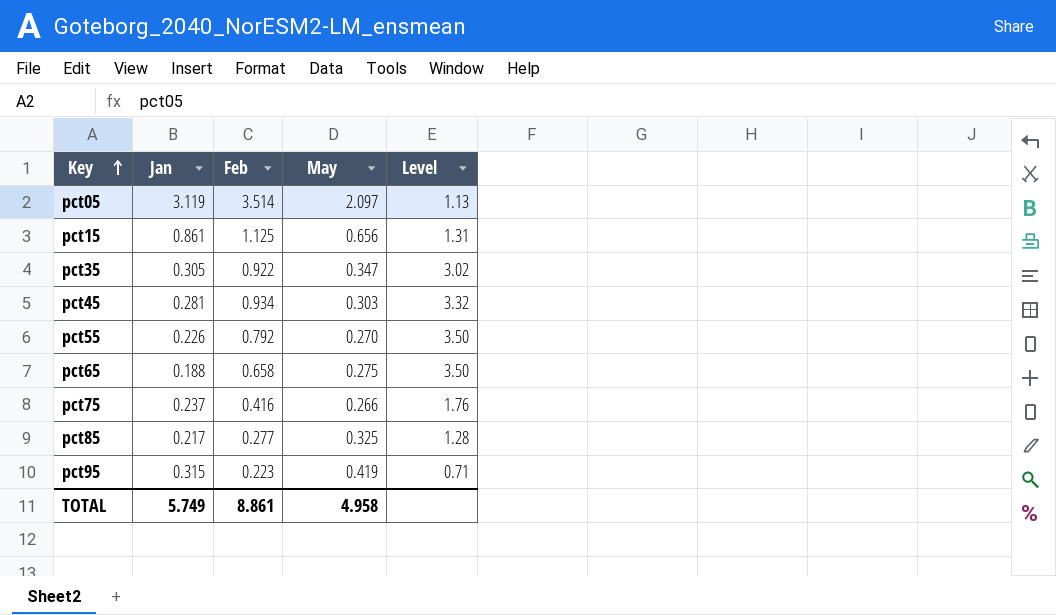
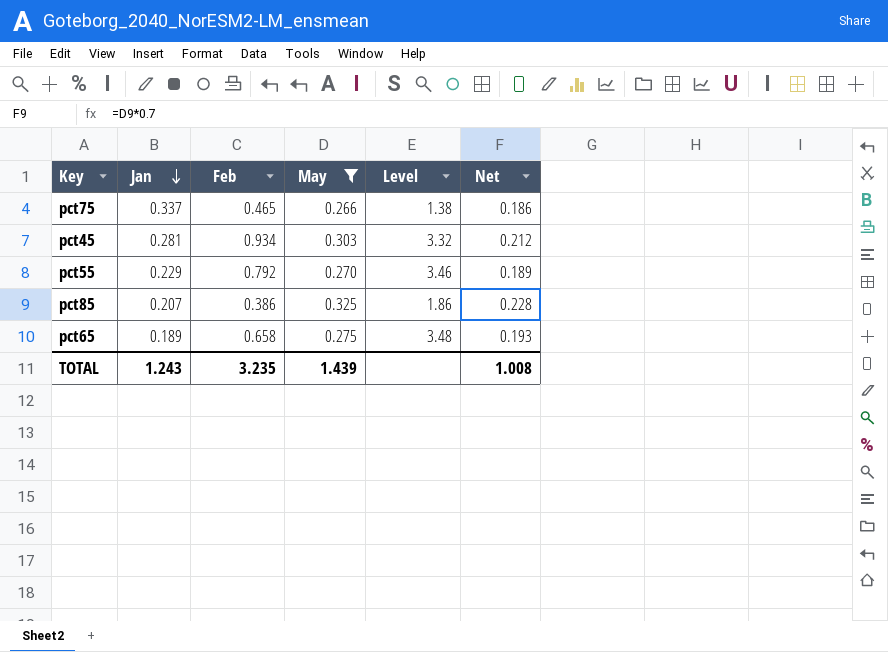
filter: none -> May <= 0.325
row order: Key ascending -> Jan descending
column Net | formula: none -> [May] * 0.7
pct75 | Jan: 0.237 -> 0.337
pct75 | Feb: 0.416 -> 0.465
pct75 | Level: 1.76 -> 1.38
pct55 | Jan: 0.226 -> 0.229
pct55 | Level: 3.50 -> 3.46
pct85 | Jan: 0.217 -> 0.207
pct85 | Feb: 0.277 -> 0.386
pct85 | Level: 1.28 -> 1.86
pct65 | Jan: 0.188 -> 0.189
pct65 | Level: 3.50 -> 3.48
TOTAL | Jan: 5.749 -> 1.243
TOTAL | Feb: 8.861 -> 3.235
TOTAL | May: 4.958 -> 1.439

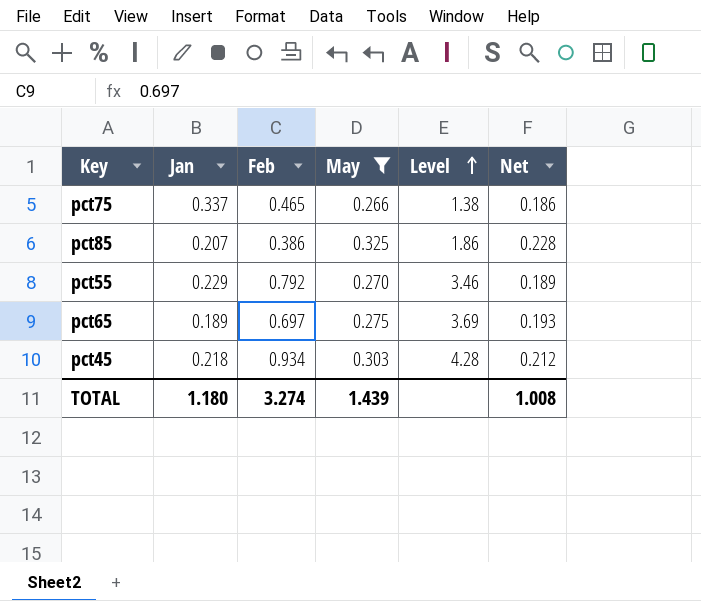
row order: Jan descending -> Level ascending
pct65 | Feb: 0.658 -> 0.697
pct65 | Level: 3.48 -> 3.69
pct45 | Jan: 0.281 -> 0.218
pct45 | Level: 3.32 -> 4.28
TOTAL | Jan: 1.243 -> 1.180
TOTAL | Feb: 3.235 -> 3.274

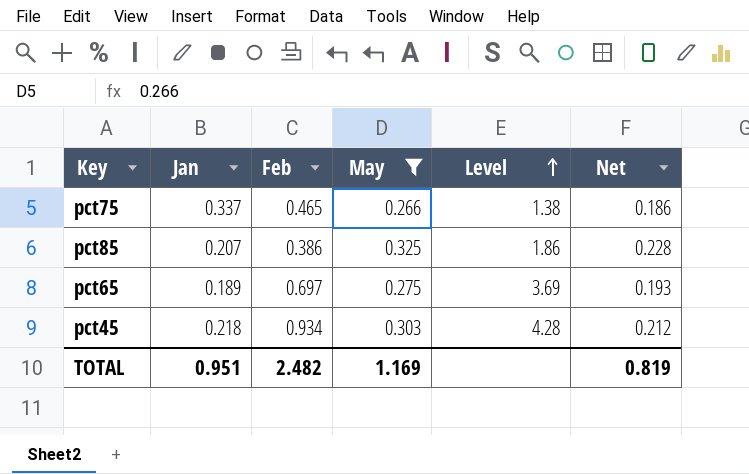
row pct55: 0.229 | 0.792 | 0.270 | 3.46 | 0.189 -> none
TOTAL | Jan: 1.180 -> 0.951
TOTAL | Feb: 3.274 -> 2.482
TOTAL | May: 1.439 -> 1.169
TOTAL | Net: 1.008 -> 0.819

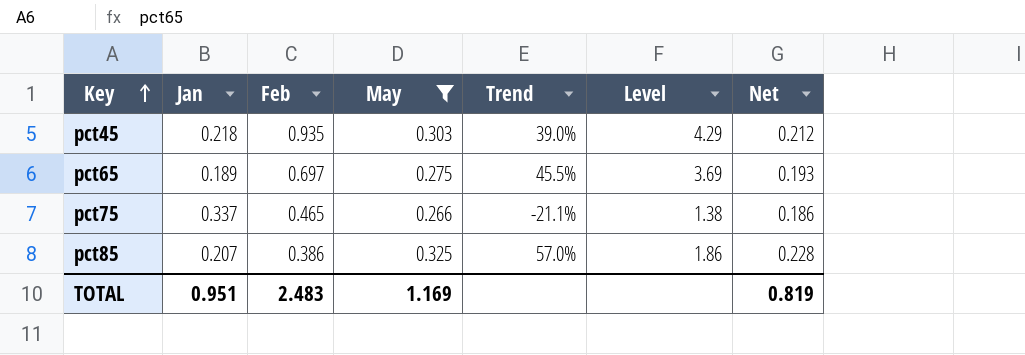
row order: Level ascending -> Key ascending
column Trend | formula: none -> ([May] - [Jan]) / [Jan]
pct45 | Feb: 0.934 -> 0.935
pct45 | Level: 4.28 -> 4.29
TOTAL | Feb: 2.482 -> 2.483

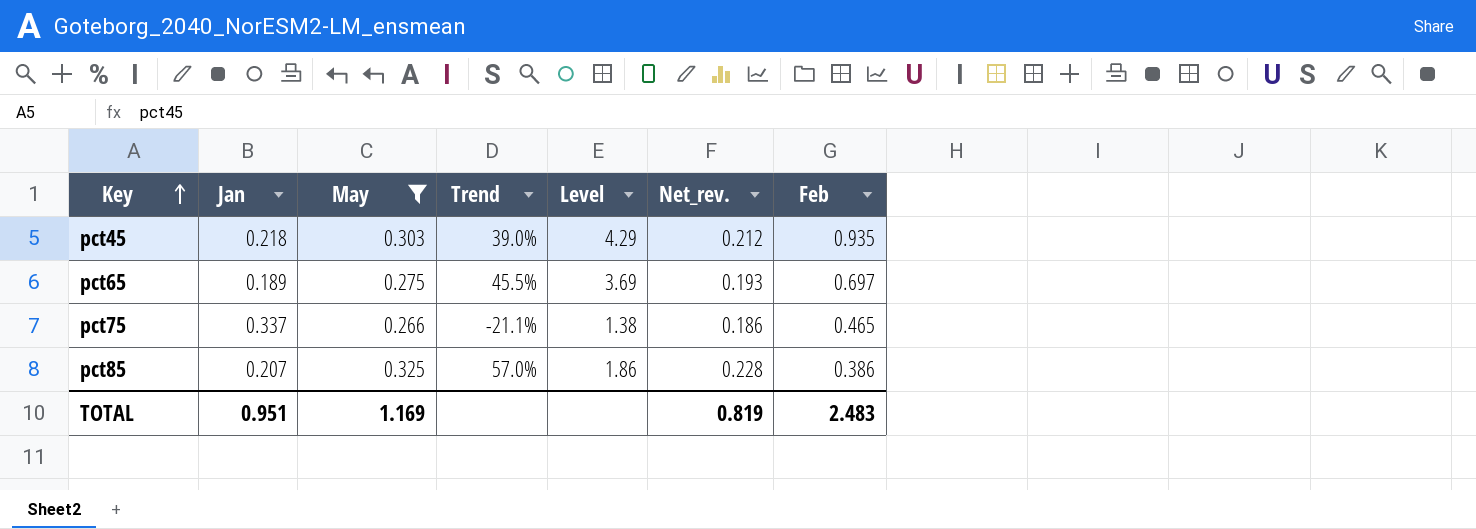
column name: Net -> Net_rev.
column Feb | position: 3 -> 7

